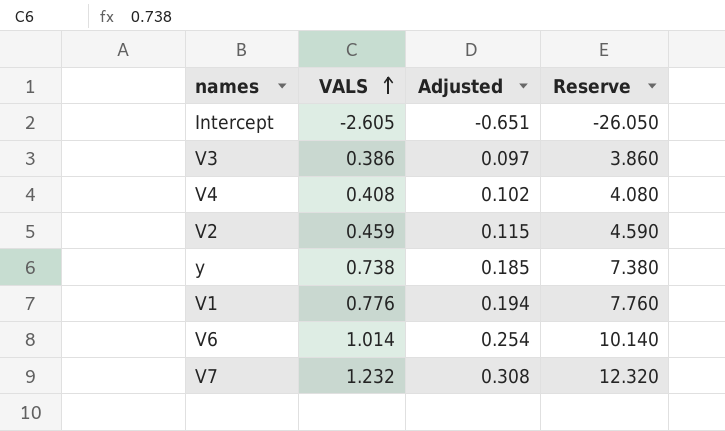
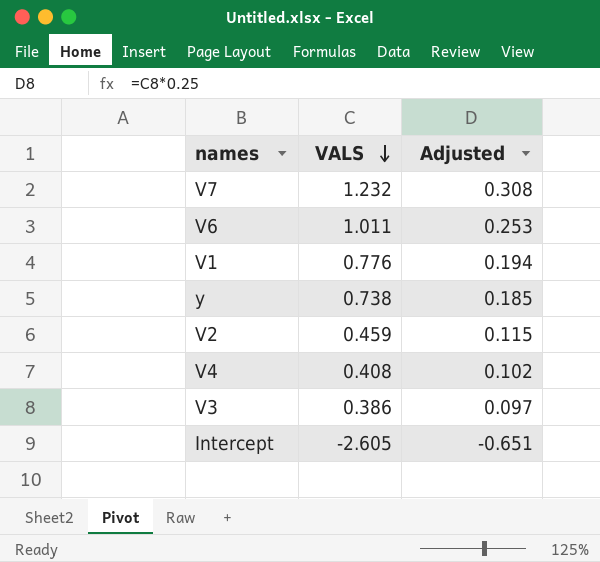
row order: VALS ascending -> VALS descending
column Reserve | formula: [VALS] * 10 -> none
V6 | VALS: 1.014 -> 1.011
V6 | Adjusted: 0.254 -> 0.253

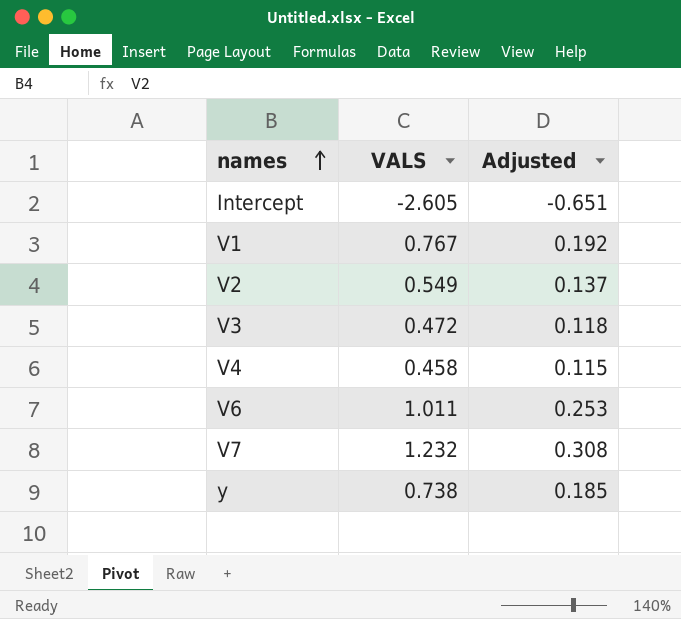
row order: VALS descending -> names ascending
V1 | VALS: 0.776 -> 0.767
V1 | Adjusted: 0.194 -> 0.192
V2 | VALS: 0.459 -> 0.549
V2 | Adjusted: 0.115 -> 0.137
V3 | VALS: 0.386 -> 0.472
V3 | Adjusted: 0.097 -> 0.118
V4 | VALS: 0.408 -> 0.458
V4 | Adjusted: 0.102 -> 0.115

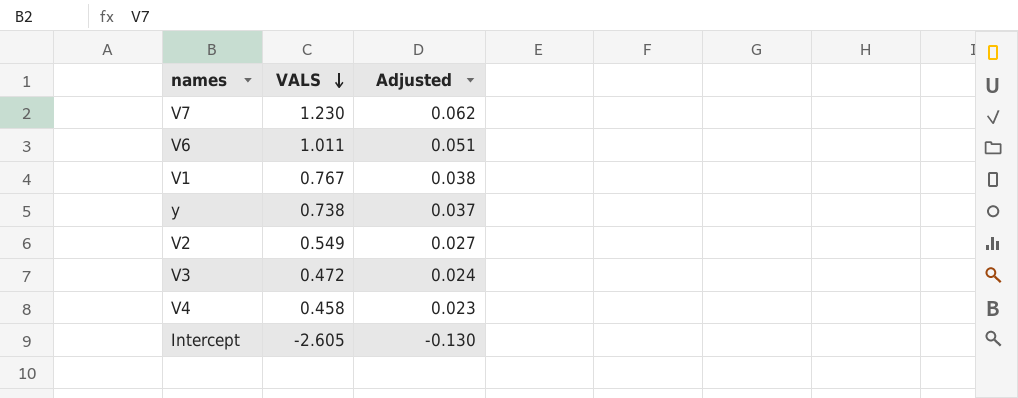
row order: names ascending -> VALS descending
column Adjusted | formula: [VALS] * 0.25 -> [VALS] * 0.05
V7 | VALS: 1.232 -> 1.230

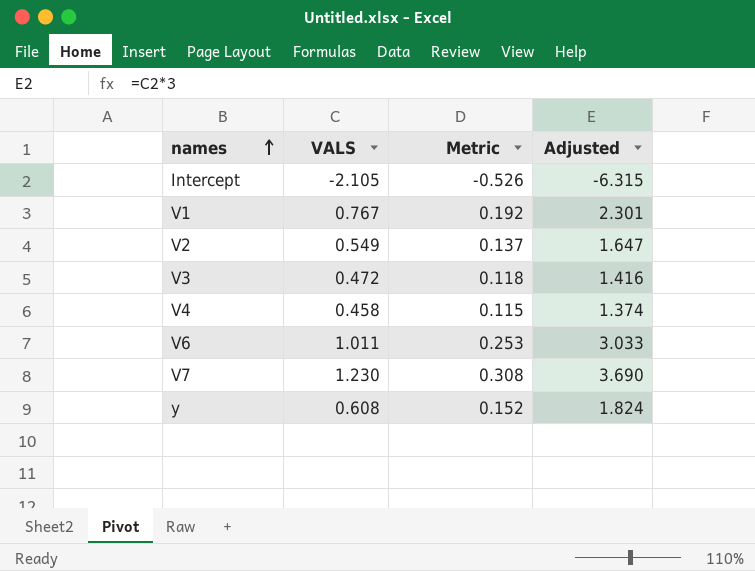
row order: VALS descending -> names ascending
column Metric | formula: none -> [VALS] * 0.25
column Adjusted | formula: [VALS] * 0.05 -> [VALS] * 3
Intercept | VALS: -2.605 -> -2.105
y | VALS: 0.738 -> 0.608

